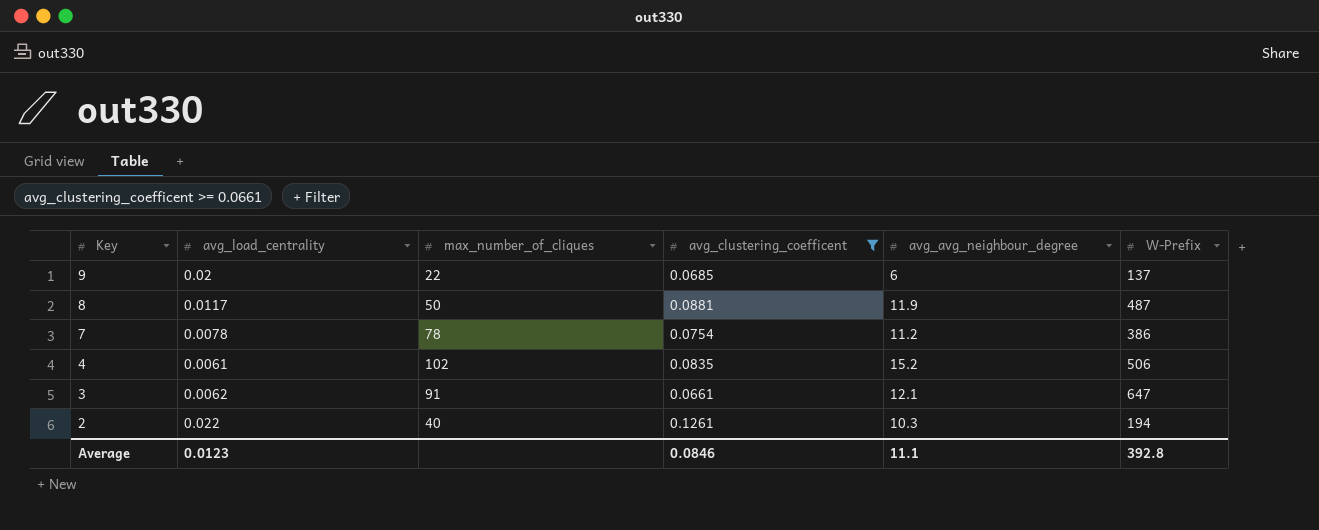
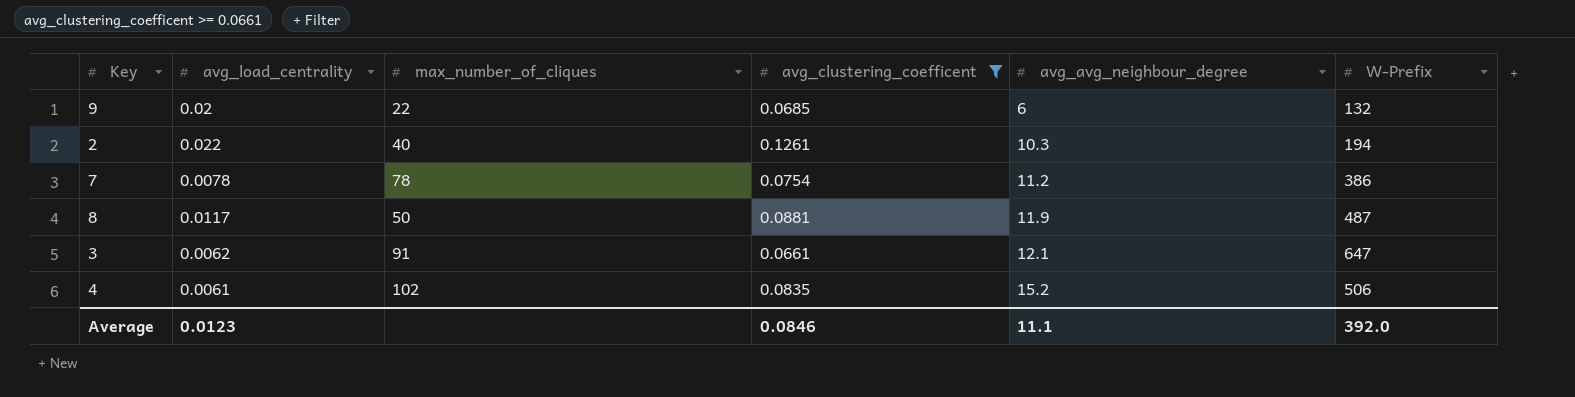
row order: Key descending -> avg_avg_neighbour_degree ascending
9 | W-Prefix: 137 -> 132
Average | W-Prefix: 392.8 -> 392.0

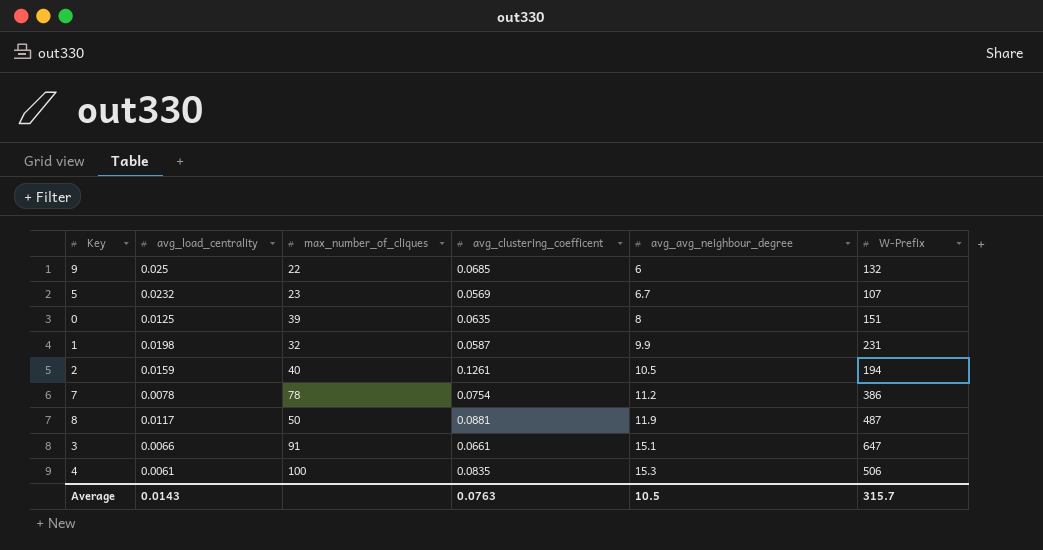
filter: avg_clustering_coefficent >= 0.0661 -> none
9 | avg_load_centrality: 0.02 -> 0.025
2 | avg_load_centrality: 0.022 -> 0.0159
2 | avg_avg_neighbour_degree: 10.3 -> 10.5
3 | avg_load_centrality: 0.0062 -> 0.0066
3 | avg_avg_neighbour_degree: 12.1 -> 15.1
4 | max_number_of_cliques: 102 -> 100
4 | avg_avg_neighbour_degree: 15.2 -> 15.3
Average | avg_load_centrality: 0.0123 -> 0.0143
Average | avg_clustering_coefficent: 0.0846 -> 0.0763
Average | avg_avg_neighbour_degree: 11.1 -> 10.5
Average | W-Prefix: 392.0 -> 315.7

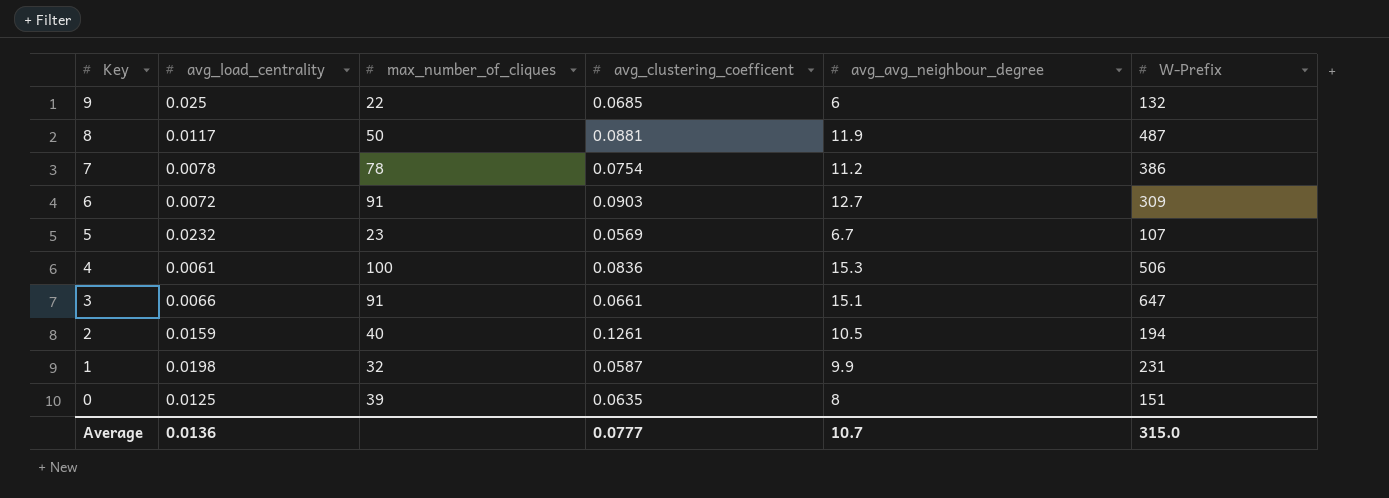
row order: avg_avg_neighbour_degree ascending -> Key descending
row 6: none -> 0.0072 | 91 | 0.0903 | 12.7 | 309
4 | avg_clustering_coefficent: 0.0835 -> 0.0836
Average | avg_load_centrality: 0.0143 -> 0.0136
Average | avg_clustering_coefficent: 0.0763 -> 0.0777
Average | avg_avg_neighbour_degree: 10.5 -> 10.7
Average | W-Prefix: 315.7 -> 315.0

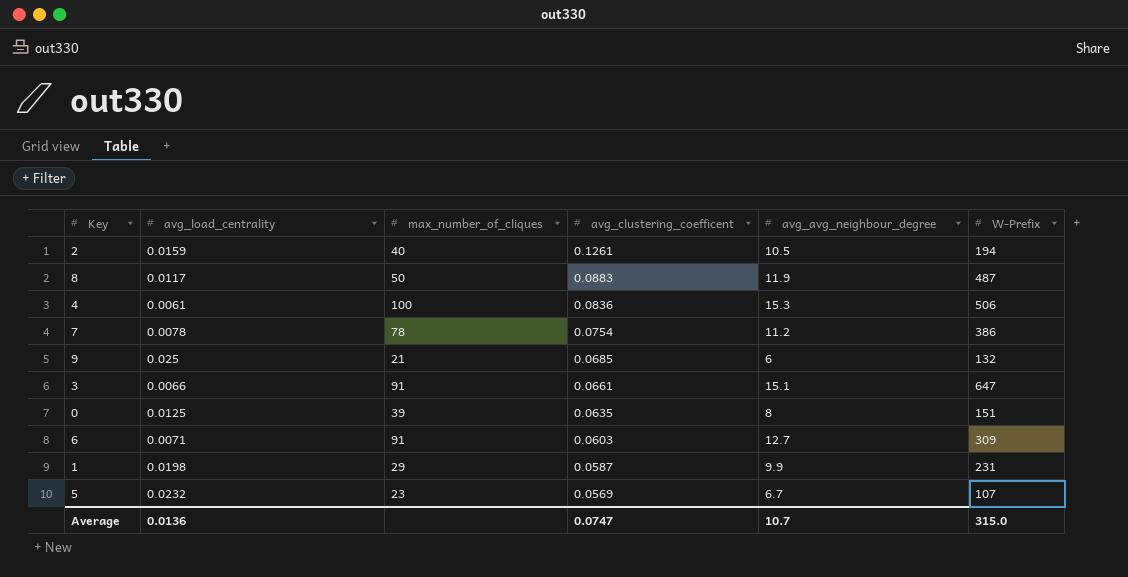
row order: Key descending -> avg_clustering_coefficent descending
8 | avg_clustering_coefficent: 0.0881 -> 0.0883
9 | max_number_of_cliques: 22 -> 21
6 | avg_load_centrality: 0.0072 -> 0.0071
6 | avg_clustering_coefficent: 0.0903 -> 0.0603
1 | max_number_of_cliques: 32 -> 29
Average | avg_clustering_coefficent: 0.0777 -> 0.0747

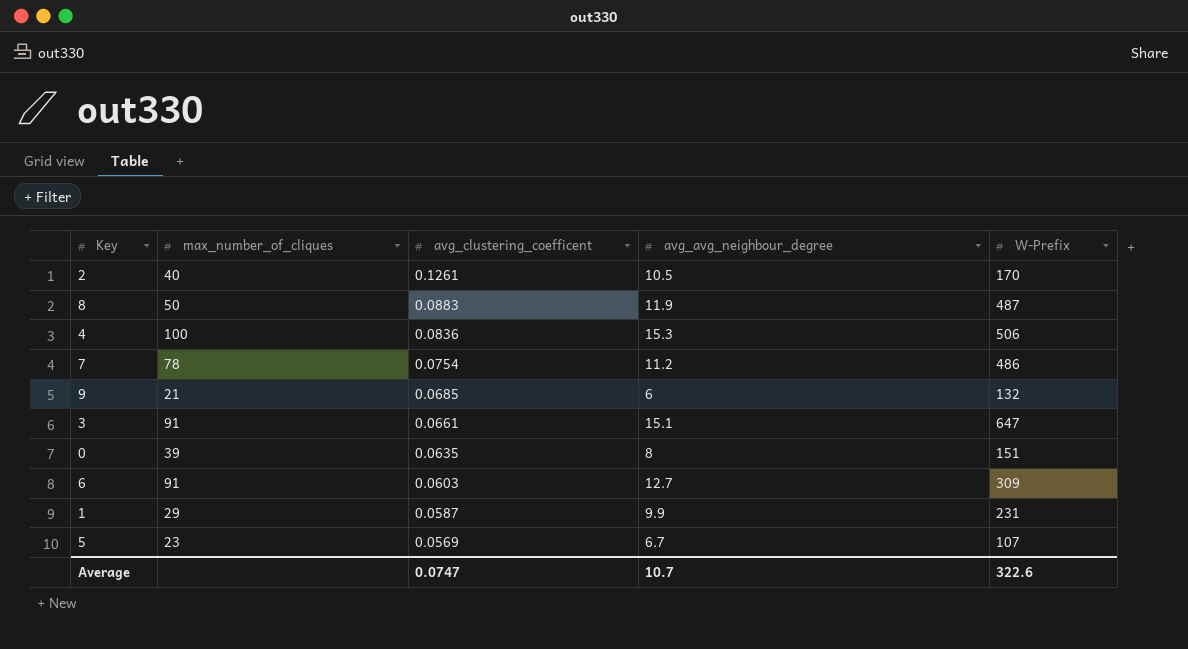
column avg_load_centrality | position: 2 -> none
2 | W-Prefix: 194 -> 170
7 | W-Prefix: 386 -> 486
Average | W-Prefix: 315.0 -> 322.6

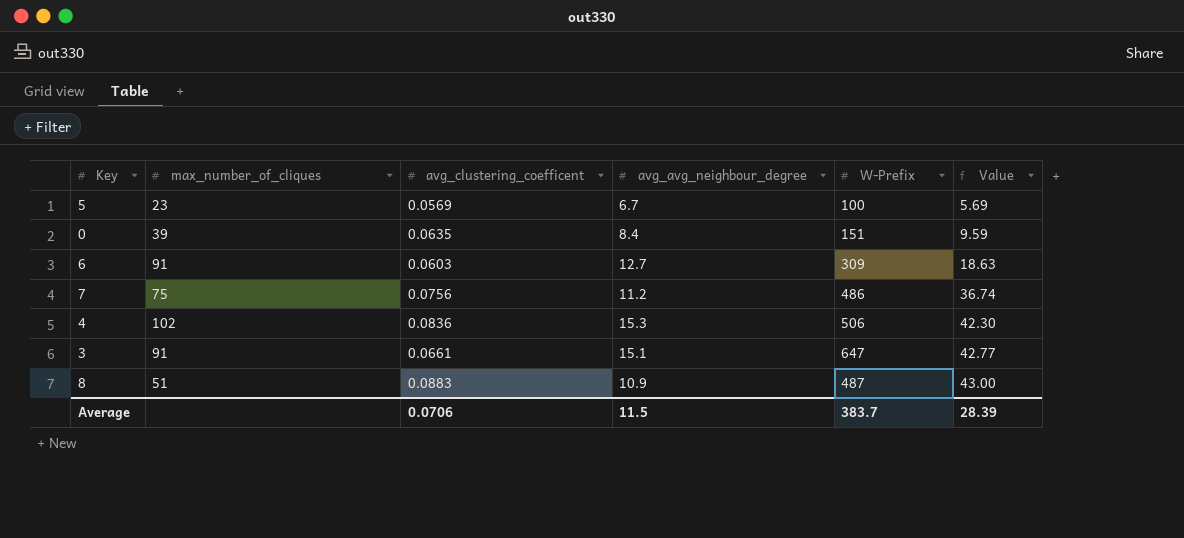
row order: avg_clustering_coefficent descending -> Value ascending
column Value | formula: none -> [avg_clustering_coefficent] * [W-Prefix]
row 2: 40 | 0.1261 | 10.5 | 170 -> none
row 9: 21 | 0.0685 | 6 | 132 -> none
row 1: 29 | 0.0587 | 9.9 | 231 -> none
5 | W-Prefix: 107 -> 100
0 | avg_avg_neighbour_degree: 8 -> 8.4
7 | max_number_of_cliques: 78 -> 75
7 | avg_clustering_coefficent: 0.0754 -> 0.0756
4 | max_number_of_cliques: 100 -> 102
8 | max_number_of_cliques: 50 -> 51
8 | avg_avg_neighbour_degree: 11.9 -> 10.9
Average | avg_clustering_coefficent: 0.0747 -> 0.0706
Average | avg_avg_neighbour_degree: 10.7 -> 11.5
Average | W-Prefix: 322.6 -> 383.7

